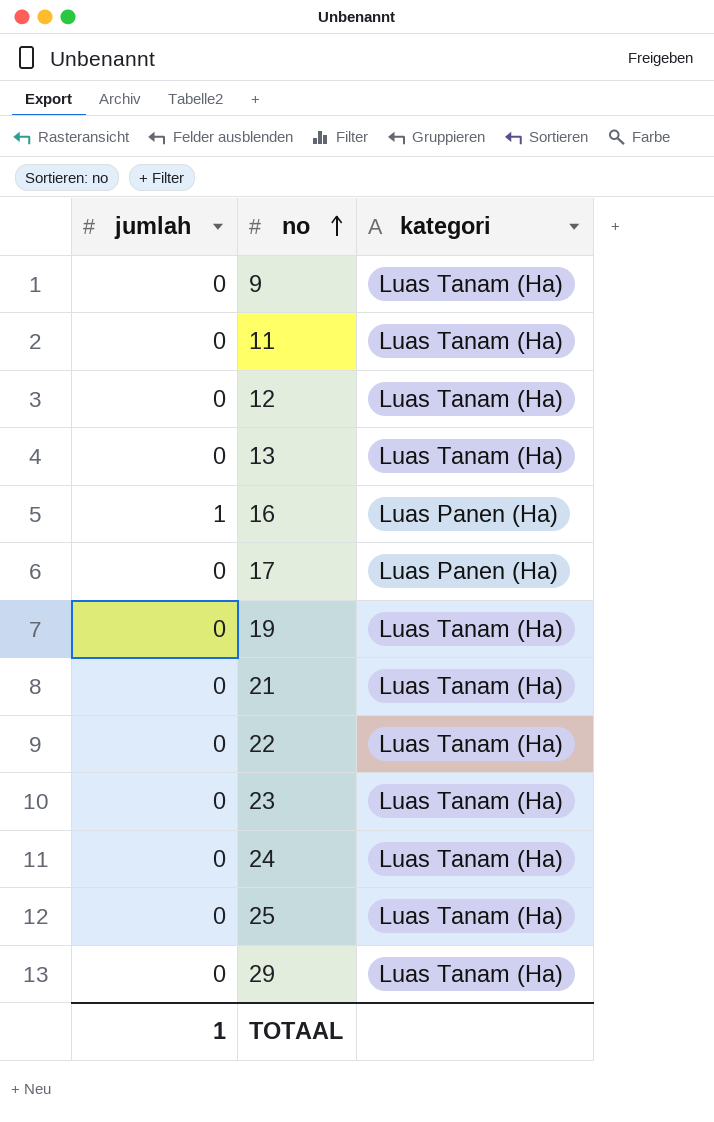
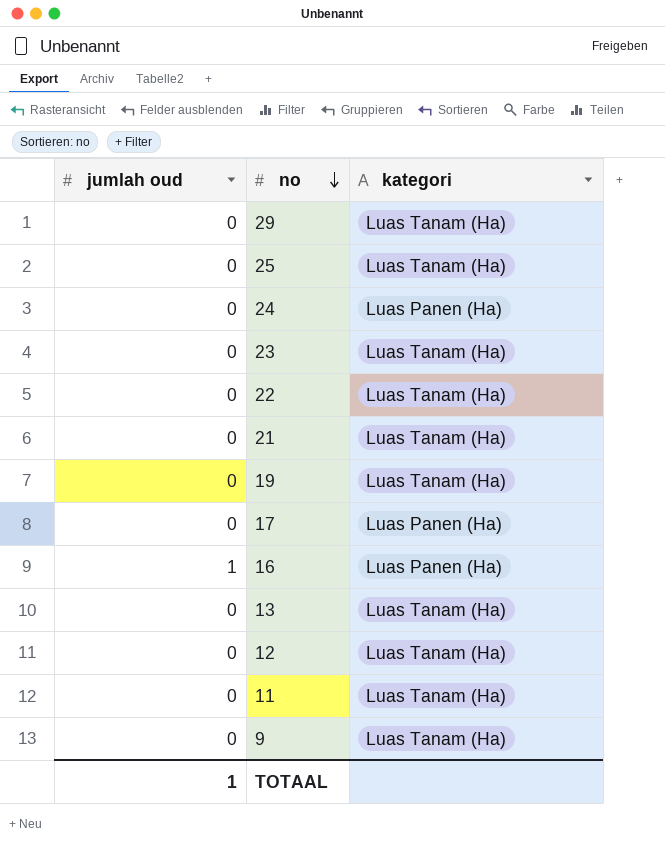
row order: no ascending -> no descending
column name: jumlah -> jumlah oud
24 | kategori: Luas Tanam (Ha) -> Luas Panen (Ha)

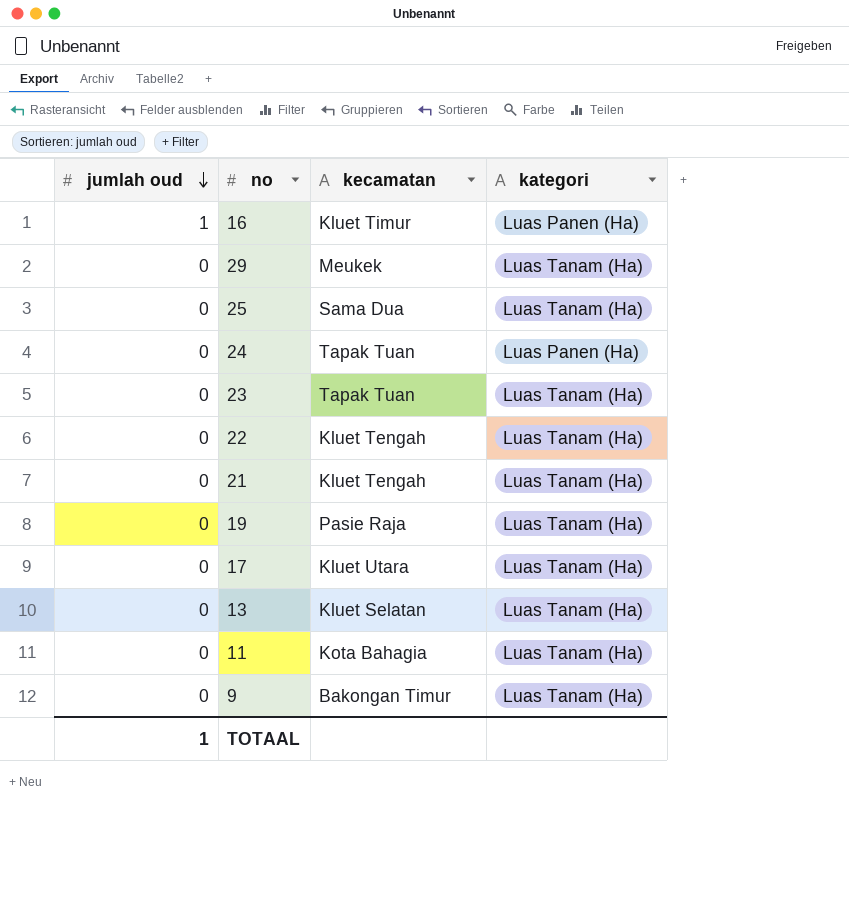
row order: no descending -> jumlah oud descending
column kecamatan | position: none -> 3
row 12: 0 | Luas Tanam (Ha) -> none
17 | kategori: Luas Panen (Ha) -> Luas Tanam (Ha)

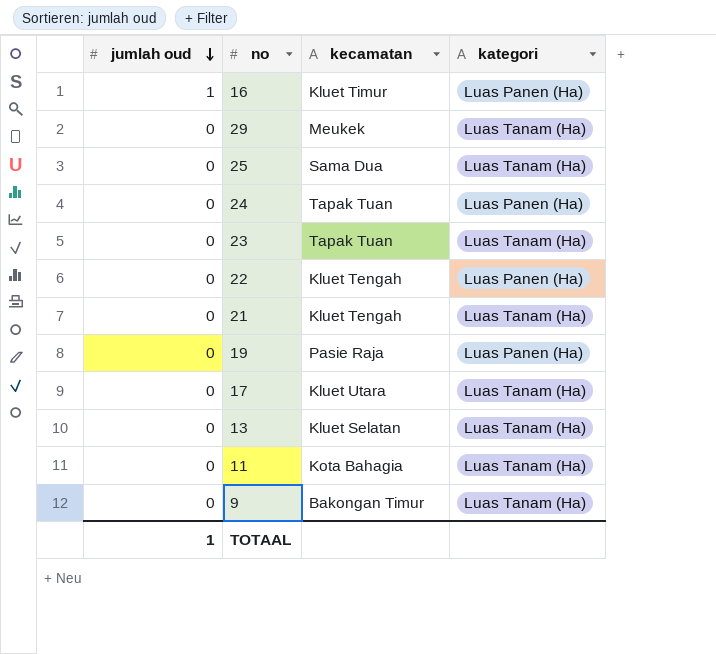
22 | kategori: Luas Tanam (Ha) -> Luas Panen (Ha)
19 | kategori: Luas Tanam (Ha) -> Luas Panen (Ha)

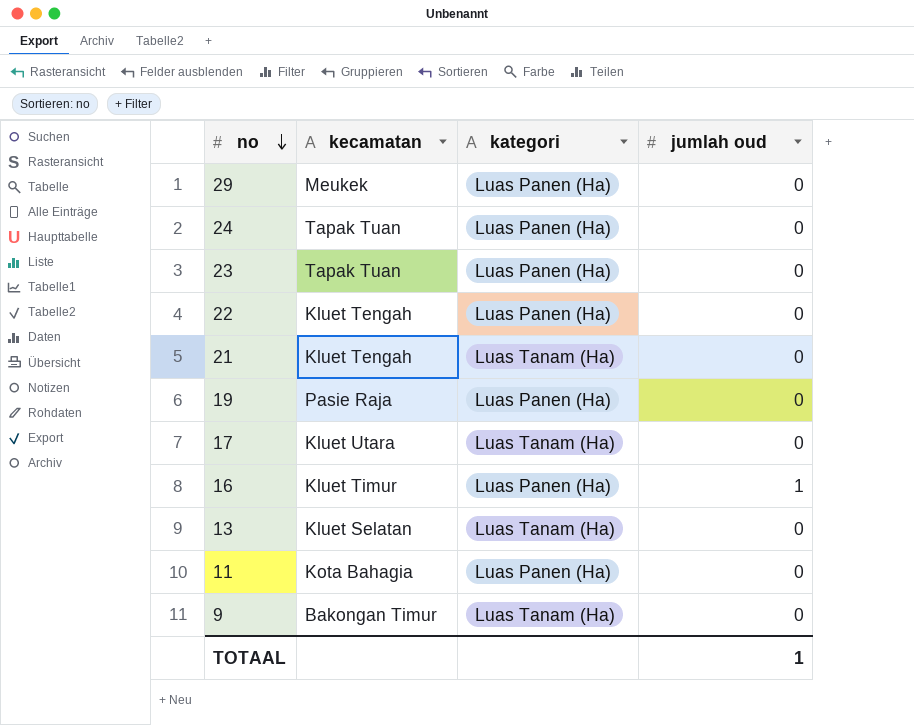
row order: jumlah oud descending -> no descending
column jumlah oud | position: 1 -> 4
row 25: 0 | Sama Dua | Luas Tanam (Ha) -> none
29 | kategori: Luas Tanam (Ha) -> Luas Panen (Ha)
23 | kategori: Luas Tanam (Ha) -> Luas Panen (Ha)
11 | kategori: Luas Tanam (Ha) -> Luas Panen (Ha)

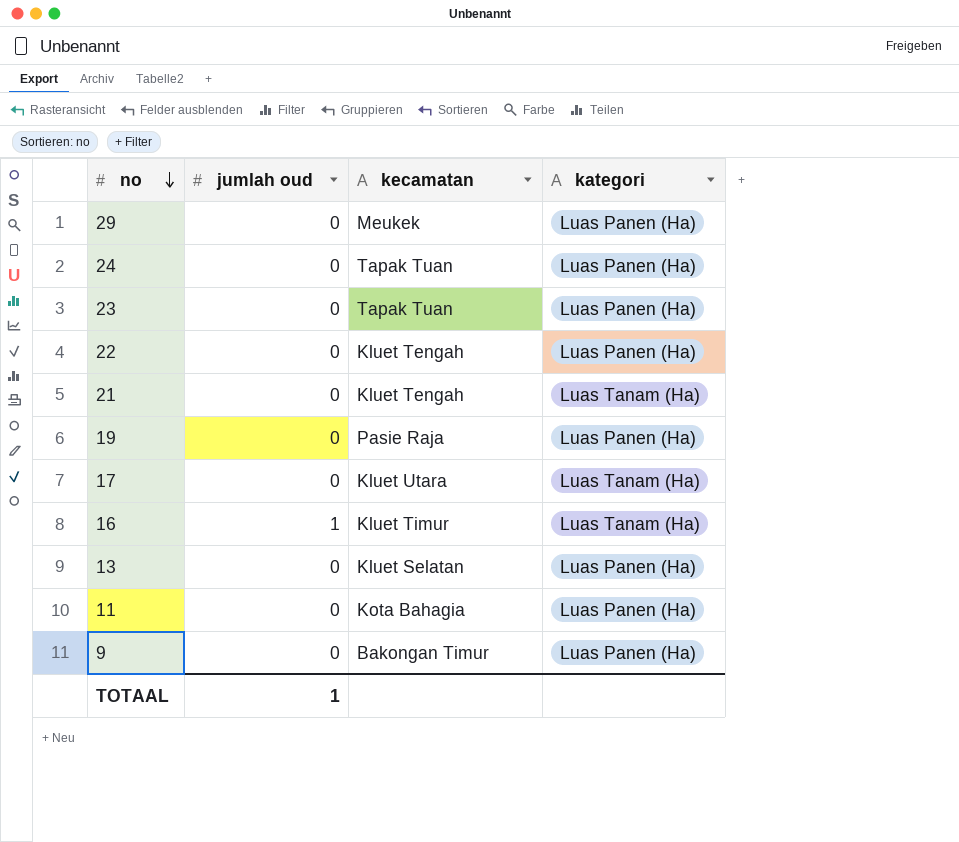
column jumlah oud | position: 4 -> 2
16 | kategori: Luas Panen (Ha) -> Luas Tanam (Ha)
13 | kategori: Luas Tanam (Ha) -> Luas Panen (Ha)
9 | kategori: Luas Tanam (Ha) -> Luas Panen (Ha)

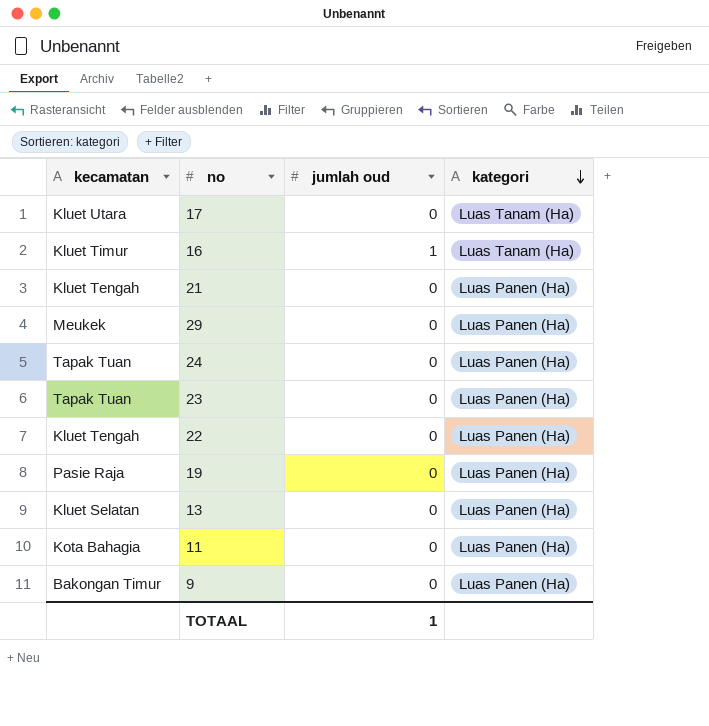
row order: no descending -> kategori descending
column kecamatan | position: 3 -> 1
21 | kategori: Luas Tanam (Ha) -> Luas Panen (Ha)

